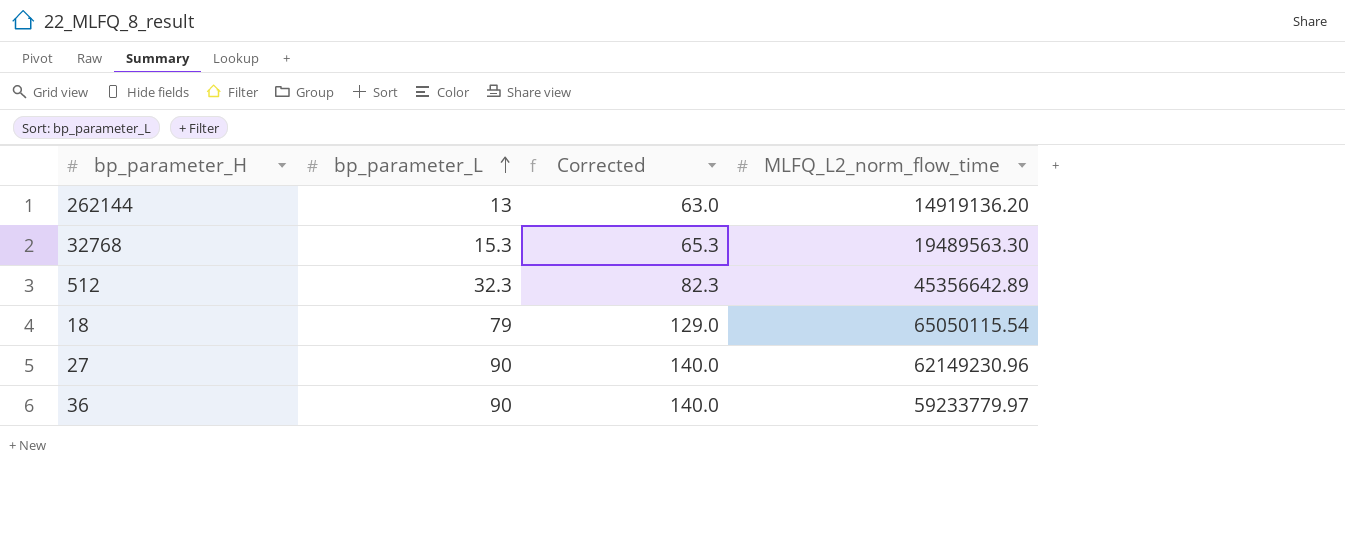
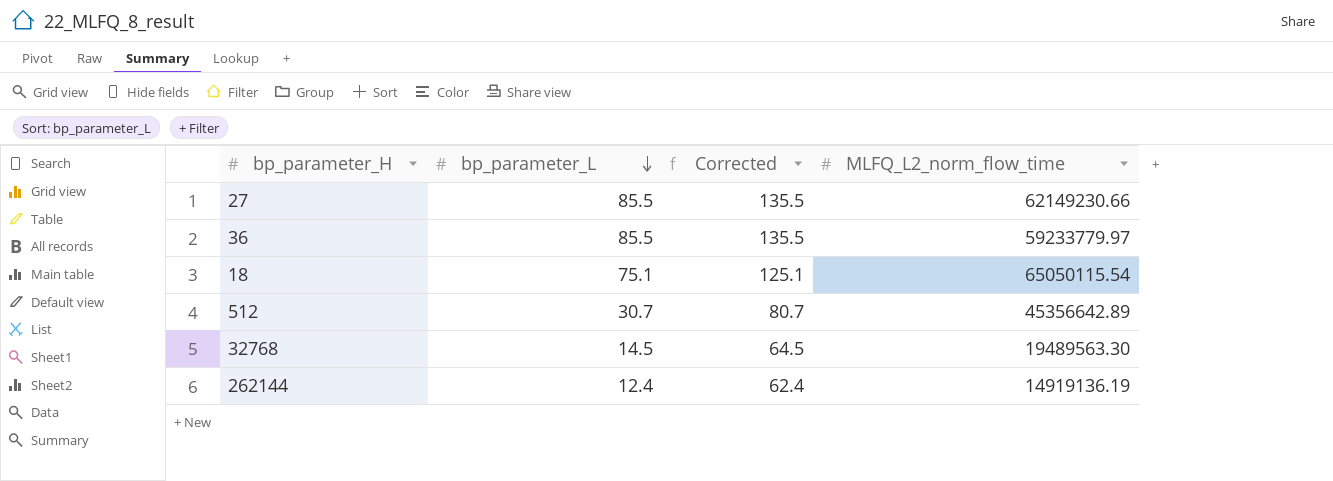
row order: bp_parameter_L ascending -> bp_parameter_L descending
27 | bp_parameter_L: 90 -> 85.5
27 | Corrected: 140.0 -> 135.5
27 | MLFQ_L2_norm_flow_time: 62149230.96 -> 62149230.66
36 | bp_parameter_L: 90 -> 85.5
36 | Corrected: 140.0 -> 135.5
18 | bp_parameter_L: 79 -> 75.1
18 | Corrected: 129.0 -> 125.1
512 | bp_parameter_L: 32.3 -> 30.7
512 | Corrected: 82.3 -> 80.7
32768 | bp_parameter_L: 15.3 -> 14.5
32768 | Corrected: 65.3 -> 64.5
262144 | bp_parameter_L: 13 -> 12.4
262144 | Corrected: 63.0 -> 62.4
262144 | MLFQ_L2_norm_flow_time: 14919136.20 -> 14919136.19

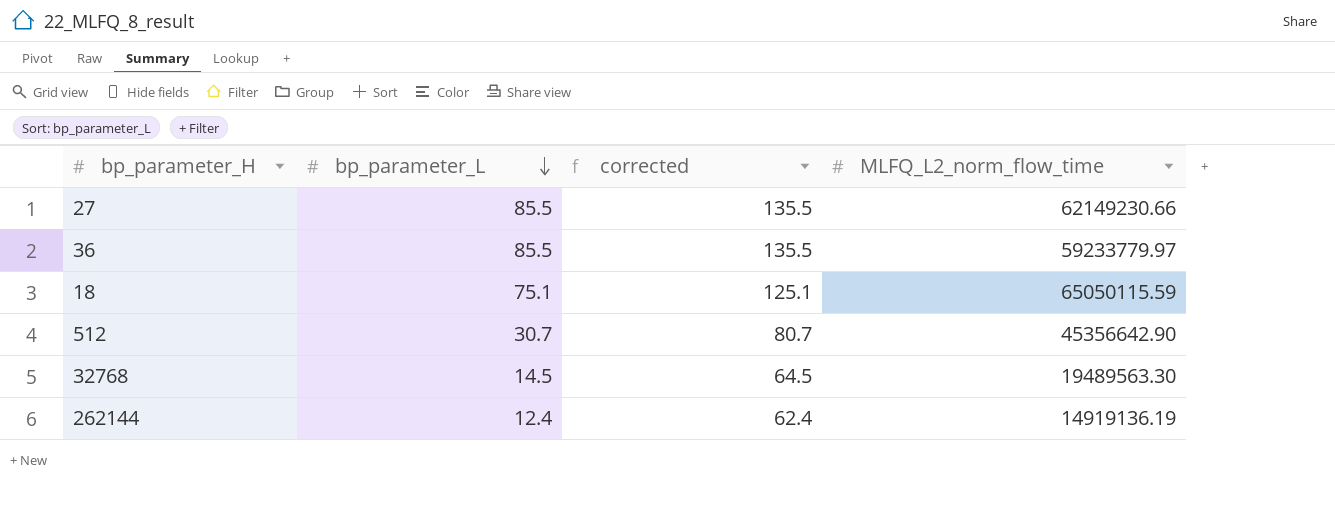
column name: Corrected -> corrected
18 | MLFQ_L2_norm_flow_time: 65050115.54 -> 65050115.59
512 | MLFQ_L2_norm_flow_time: 45356642.89 -> 45356642.90

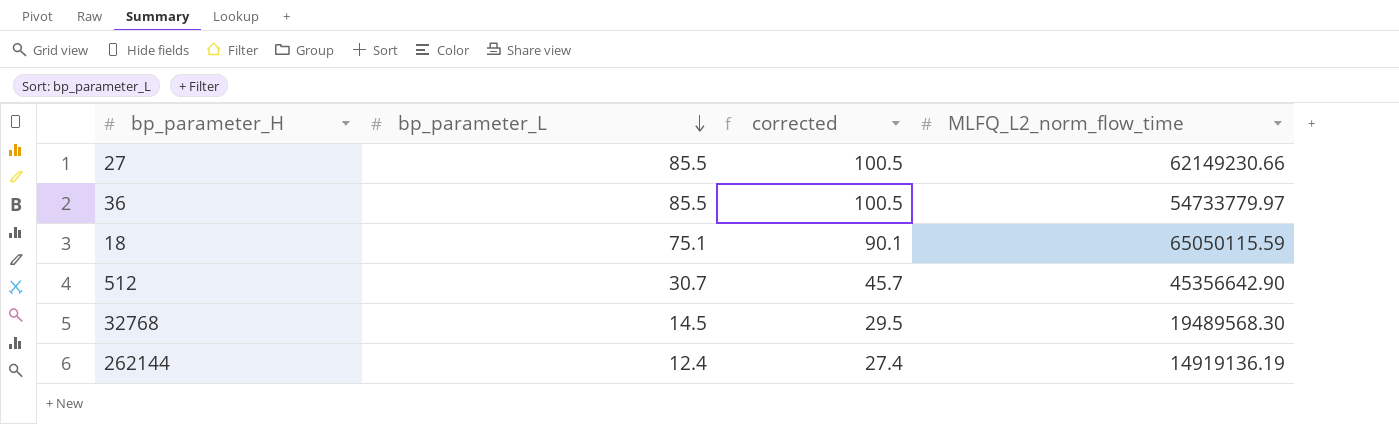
column corrected | formula: [bp_parameter_L] + 50 -> [bp_parameter_L] + 15
36 | MLFQ_L2_norm_flow_time: 59233779.97 -> 54733779.97
32768 | MLFQ_L2_norm_flow_time: 19489563.30 -> 19489568.30

